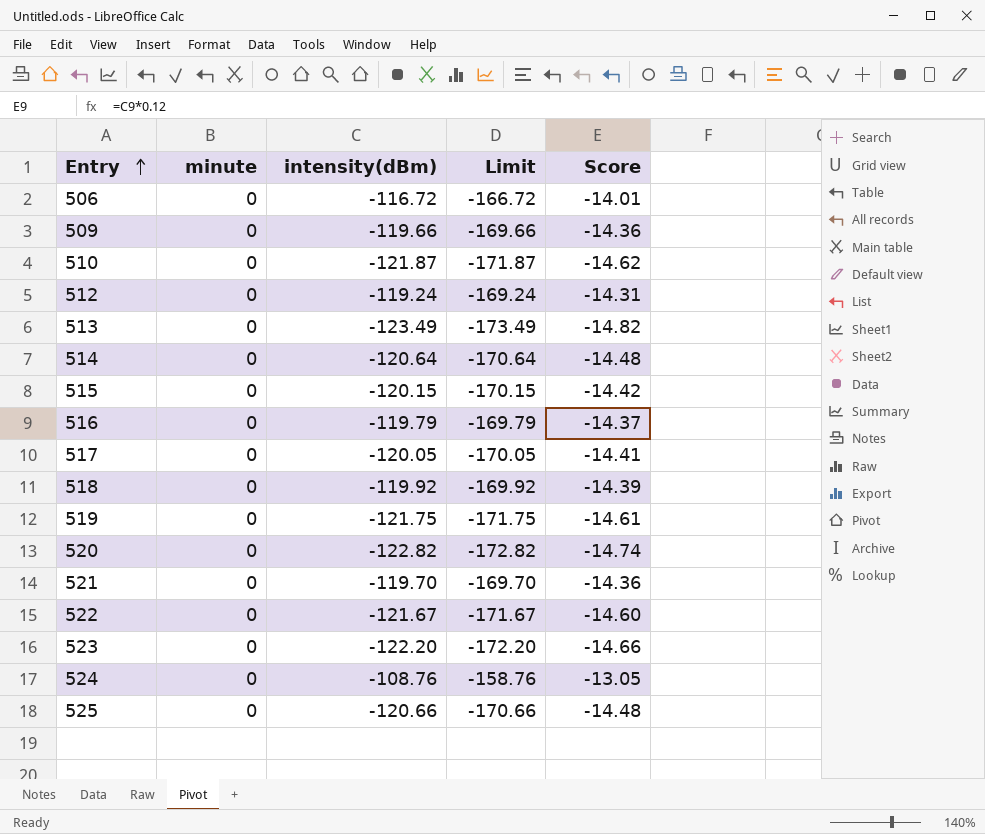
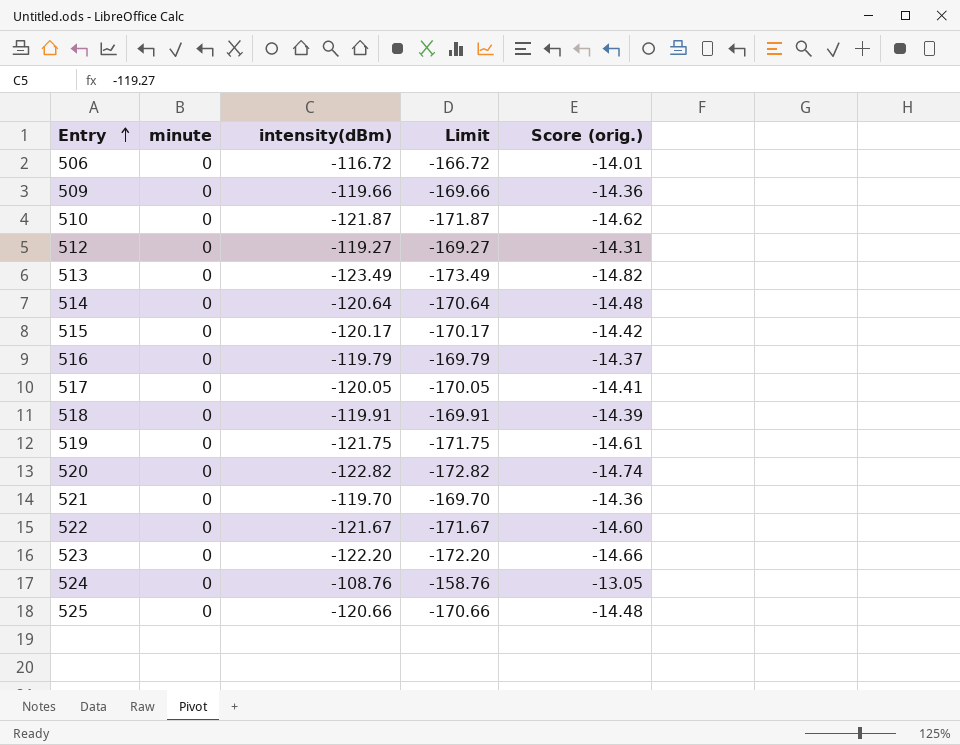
column name: Score -> Score (orig.)
512 | intensity(dBm): -119.24 -> -119.27
512 | Limit: -169.24 -> -169.27
515 | intensity(dBm): -120.15 -> -120.17
515 | Limit: -170.15 -> -170.17
518 | intensity(dBm): -119.92 -> -119.91
518 | Limit: -169.92 -> -169.91

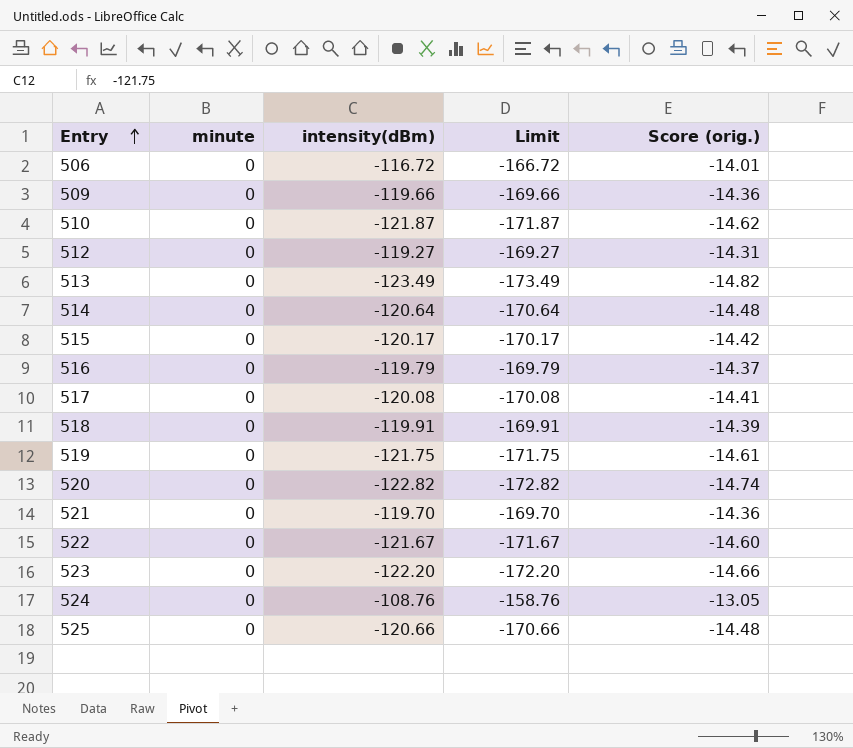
517 | intensity(dBm): -120.05 -> -120.08
517 | Limit: -170.05 -> -170.08

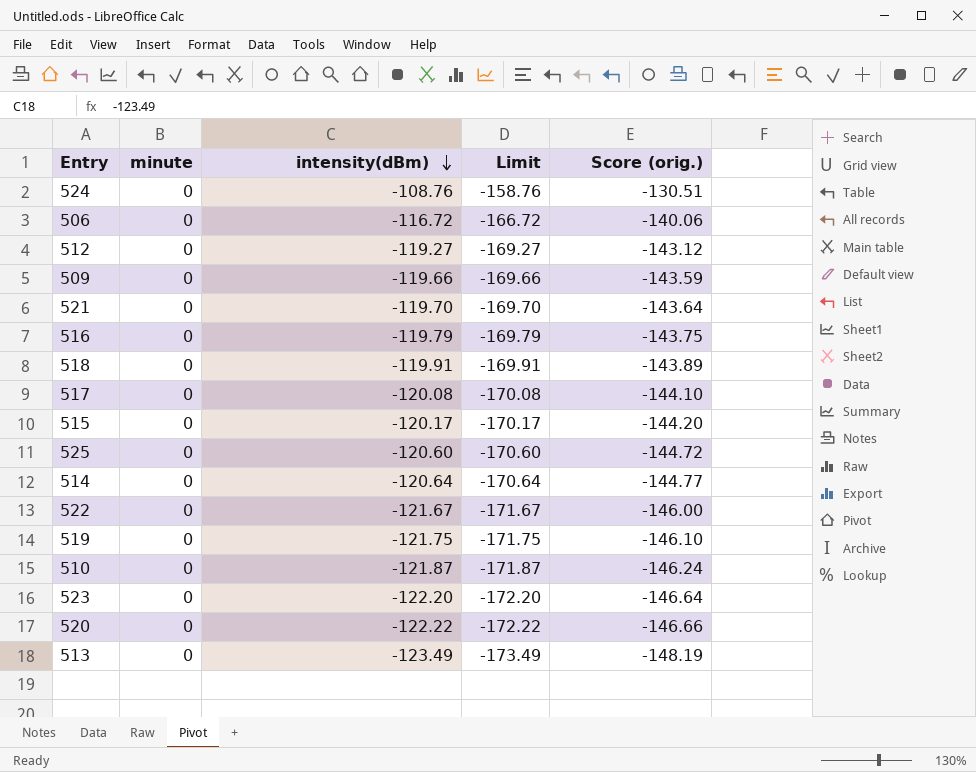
row order: Entry ascending -> intensity(dBm) descending
column Score (orig.) | formula: [intensity(dBm)] * 0.12 -> [intensity(dBm)] * 1.2
525 | intensity(dBm): -120.66 -> -120.60
525 | Limit: -170.66 -> -170.60
520 | intensity(dBm): -122.82 -> -122.22
520 | Limit: -172.82 -> -172.22

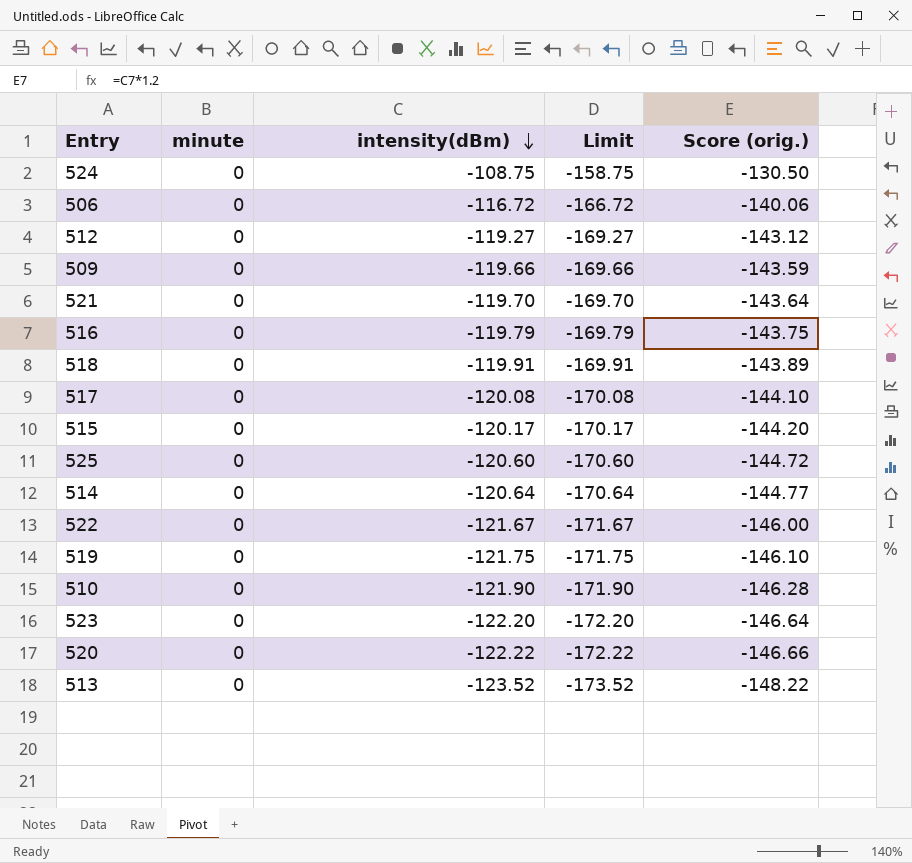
524 | intensity(dBm): -108.76 -> -108.75
524 | Limit: -158.76 -> -158.75
524 | Score (orig.): -130.51 -> -130.50
510 | intensity(dBm): -121.87 -> -121.90
510 | Limit: -171.87 -> -171.90
510 | Score (orig.): -146.24 -> -146.28
513 | intensity(dBm): -123.49 -> -123.52
513 | Limit: -173.49 -> -173.52
513 | Score (orig.): -148.19 -> -148.22

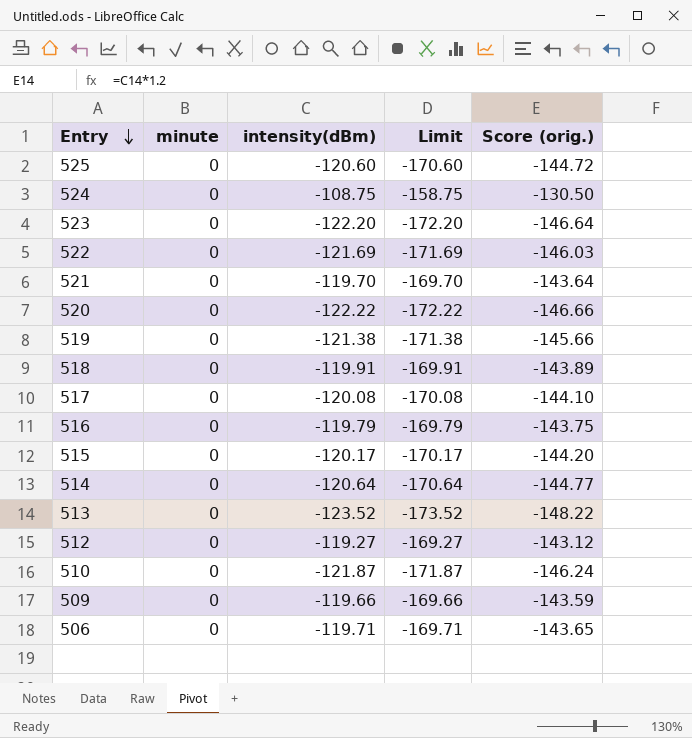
row order: intensity(dBm) descending -> Entry descending
522 | intensity(dBm): -121.67 -> -121.69
522 | Limit: -171.67 -> -171.69
522 | Score (orig.): -146.00 -> -146.03
519 | intensity(dBm): -121.75 -> -121.38
519 | Limit: -171.75 -> -171.38
519 | Score (orig.): -146.10 -> -145.66
510 | intensity(dBm): -121.90 -> -121.87
510 | Limit: -171.90 -> -171.87
510 | Score (orig.): -146.28 -> -146.24
506 | intensity(dBm): -116.72 -> -119.71
506 | Limit: -166.72 -> -169.71
506 | Score (orig.): -140.06 -> -143.65

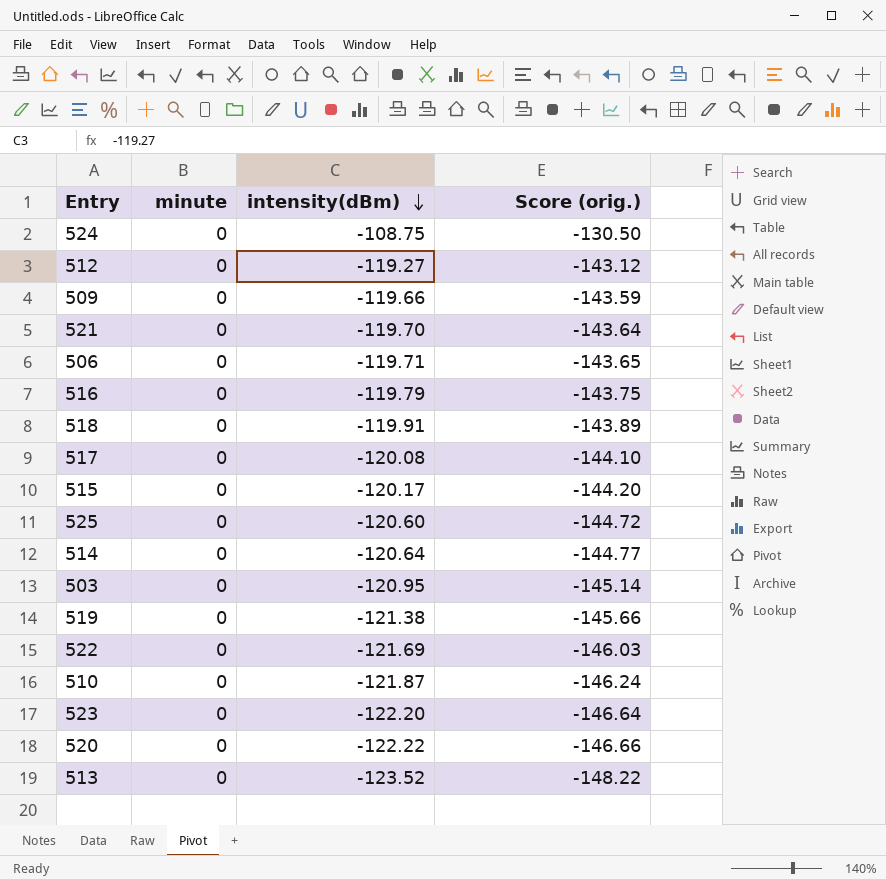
row order: Entry descending -> intensity(dBm) descending
column Limit | formula: [intensity(dBm)] - 50 -> none
row 503: none -> 0 | -120.95 | -145.14

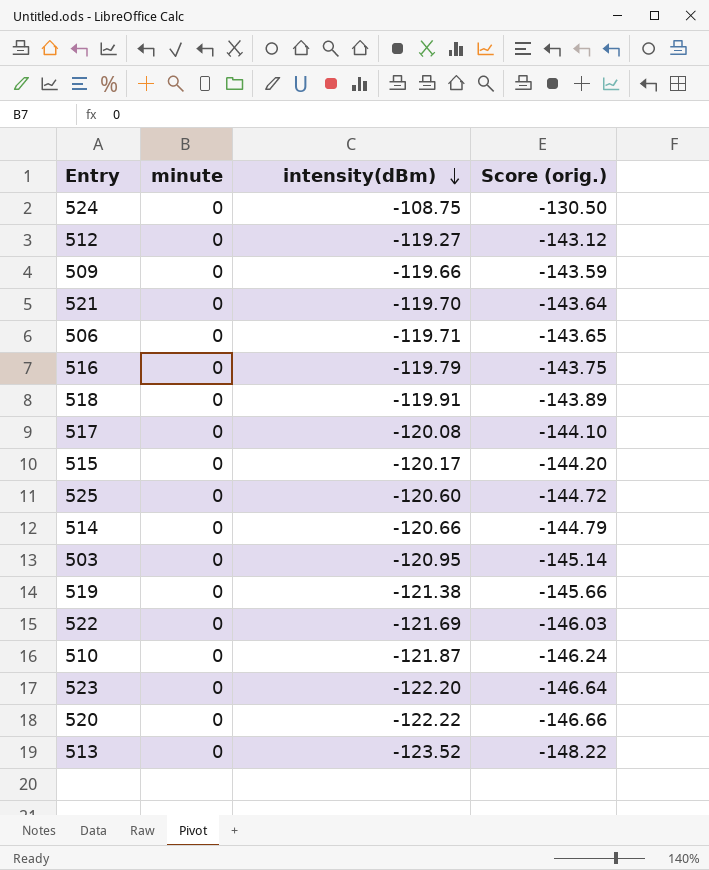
514 | intensity(dBm): -120.64 -> -120.66
514 | Score (orig.): -144.77 -> -144.79

